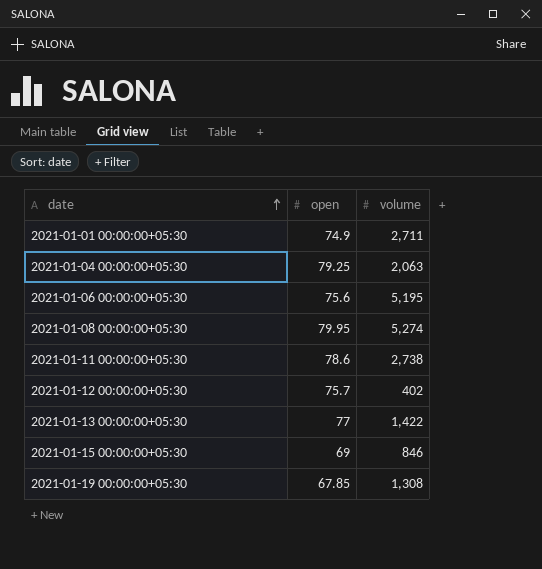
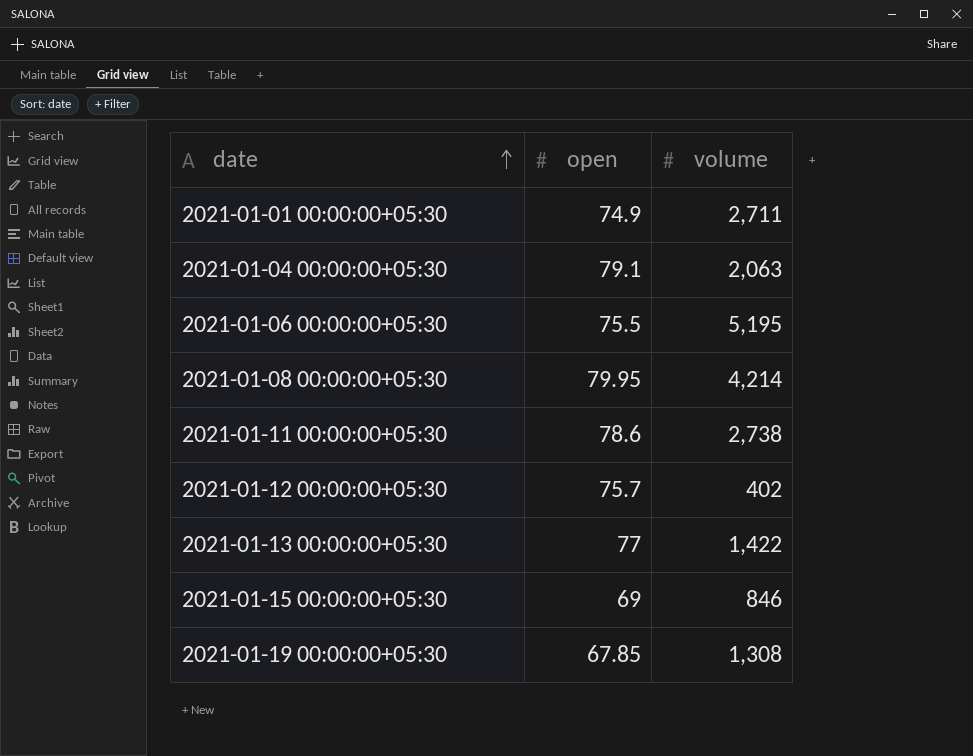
2021-01-04 00:00:00+05:30 | open: 79.25 -> 79.1
2021-01-06 00:00:00+05:30 | open: 75.6 -> 75.5
2021-01-08 00:00:00+05:30 | volume: 5,274 -> 4,214

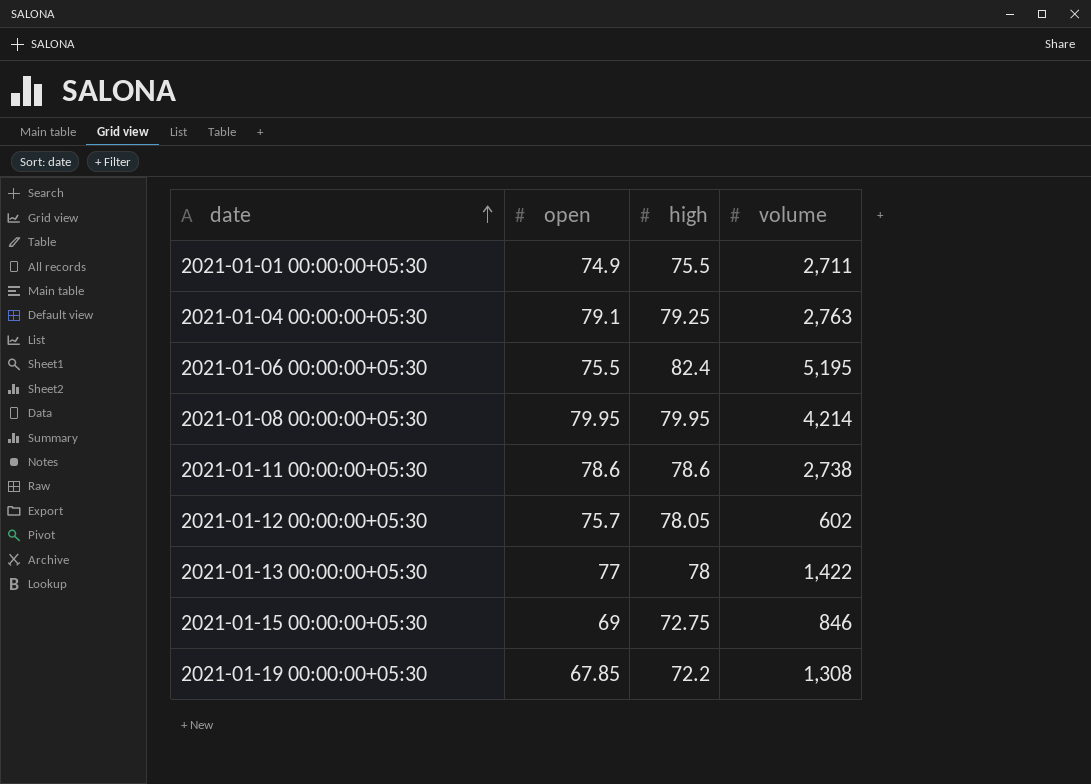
column high | position: none -> 3
2021-01-04 00:00:00+05:30 | volume: 2,063 -> 2,763
2021-01-12 00:00:00+05:30 | volume: 402 -> 602

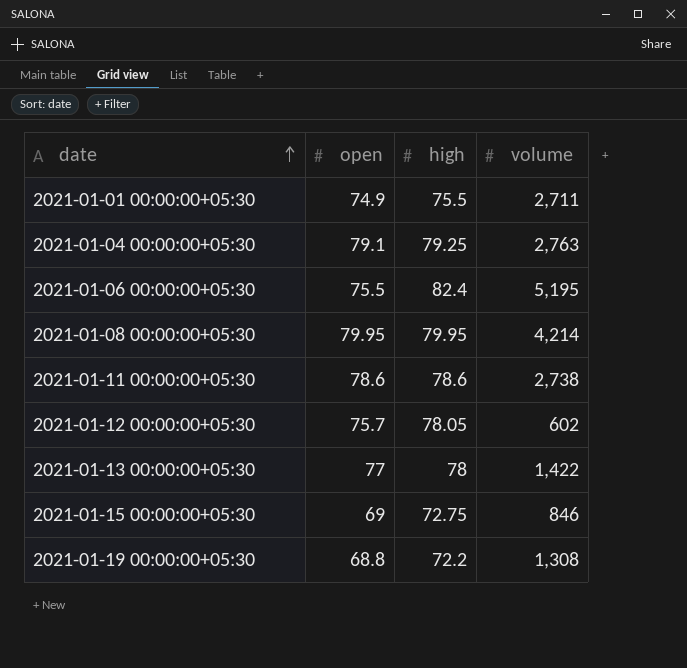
2021-01-19 00:00:00+05:30 | open: 67.85 -> 68.8

